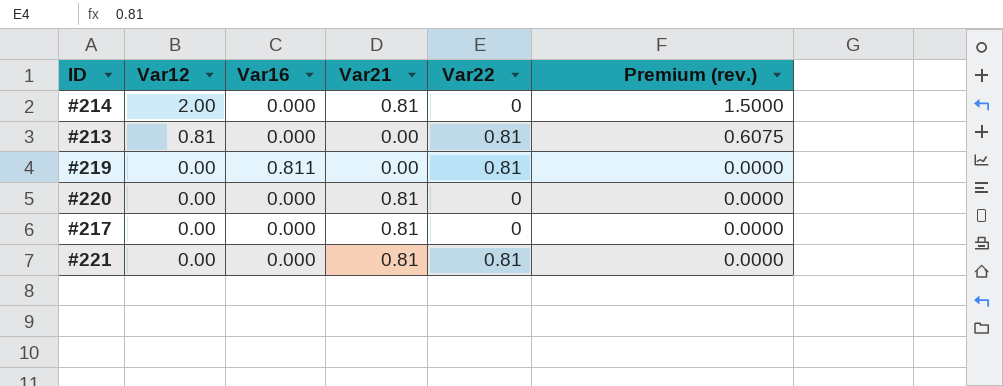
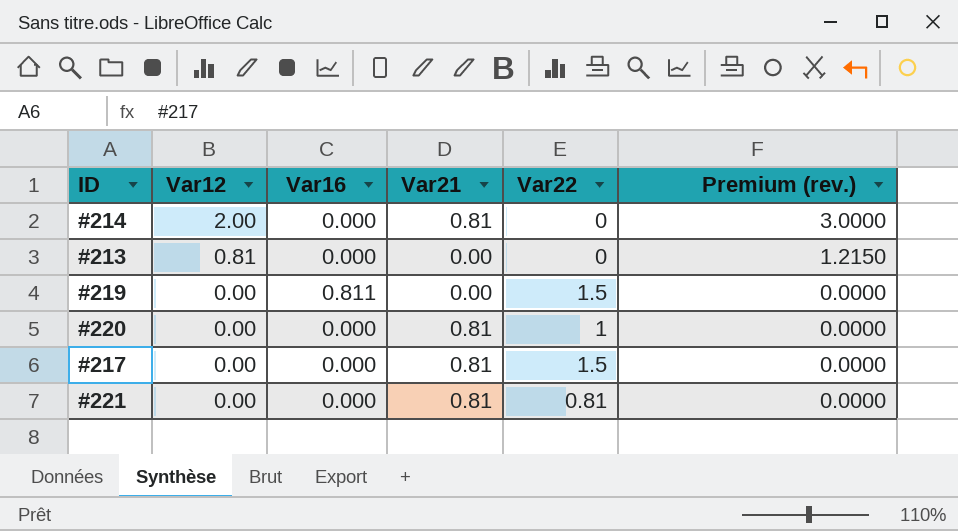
column Premium (rev.) | formula: [Var12] * 0.75 -> [Var12] * 1.5
#213 | Var22: 0.81 -> 0
#219 | Var22: 0.81 -> 1.5
#220 | Var22: 0 -> 1
#217 | Var22: 0 -> 1.5

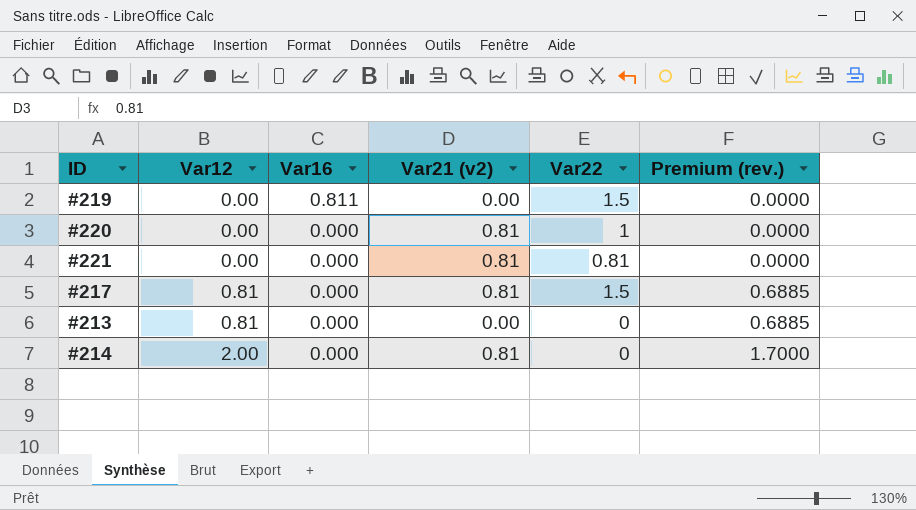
row order: Var12 descending -> Var12 ascending
column name: Var21 -> Var21 (v2)
column Premium (rev.) | formula: [Var12] * 1.5 -> [Var12] * 0.85
#217 | Var12: 0.00 -> 0.81

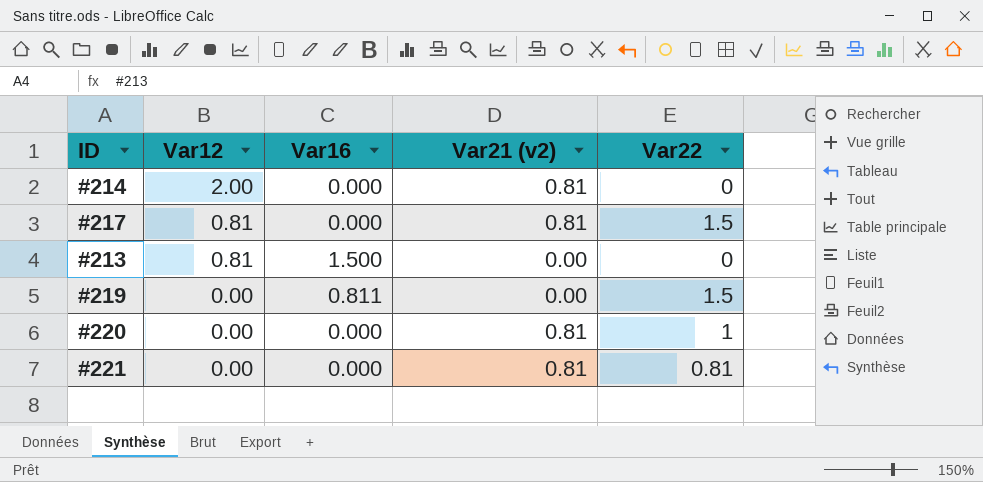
row order: Var12 ascending -> Var12 descending
column Premium (rev.) | formula: [Var12] * 0.85 -> none
#213 | Var16: 0.000 -> 1.500

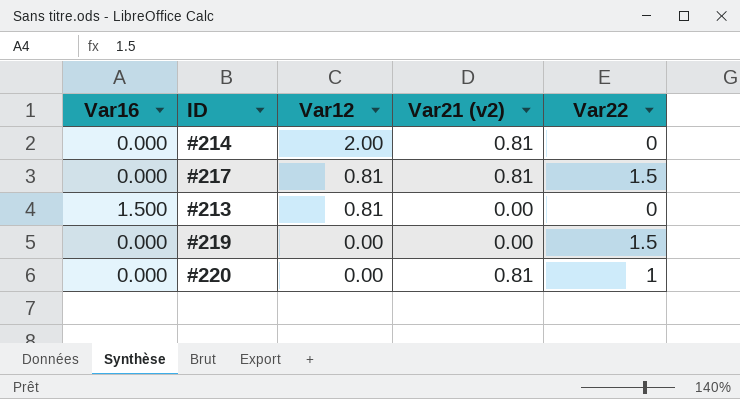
column Var16 | position: 3 -> 1
row #221: 0.00 | 0.000 | 0.81 | 0.81 -> none
#219 | Var16: 0.811 -> 0.000

